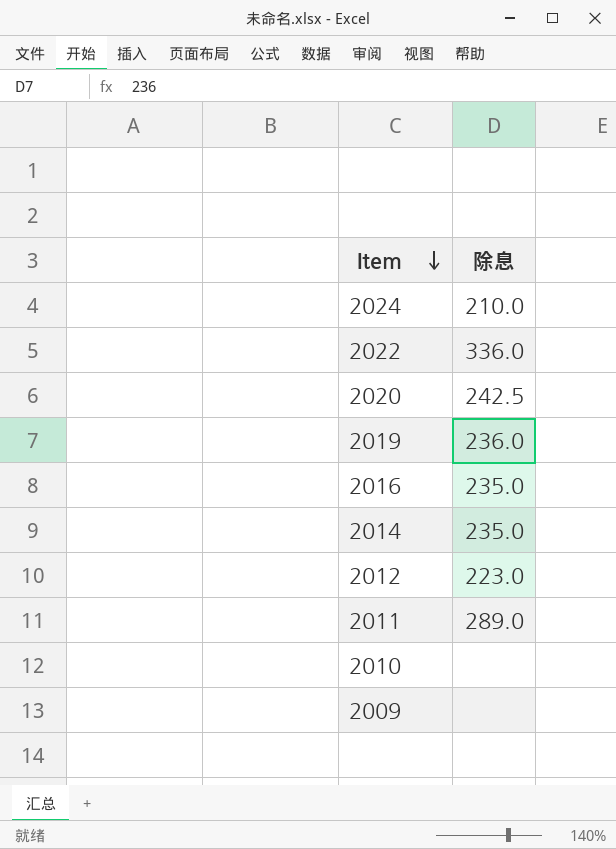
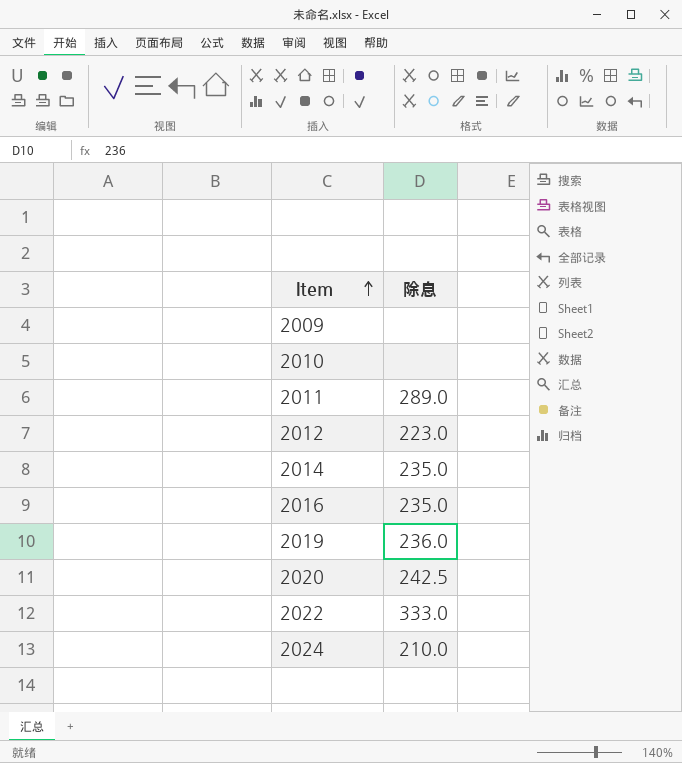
row order: Item descending -> Item ascending
2022 | 除息: 336.0 -> 333.0

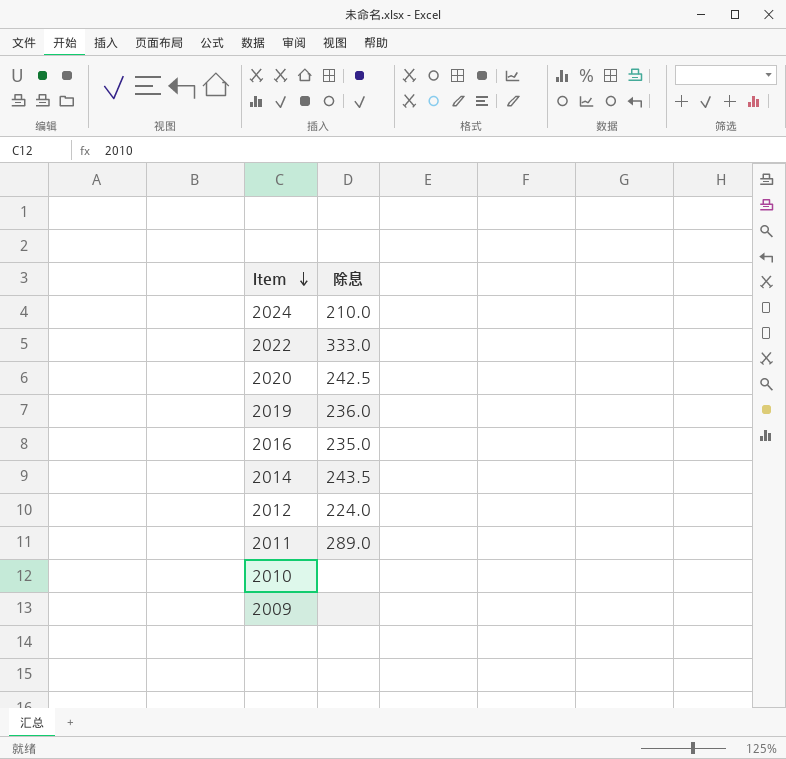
row order: Item ascending -> Item descending
2014 | 除息: 235.0 -> 243.5
2012 | 除息: 223.0 -> 224.0

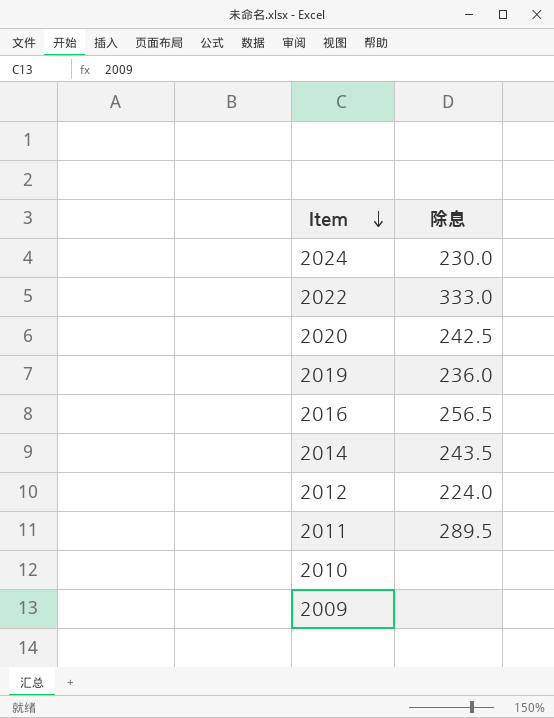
2024 | 除息: 210.0 -> 230.0
2016 | 除息: 235.0 -> 256.5
2011 | 除息: 289.0 -> 289.5

